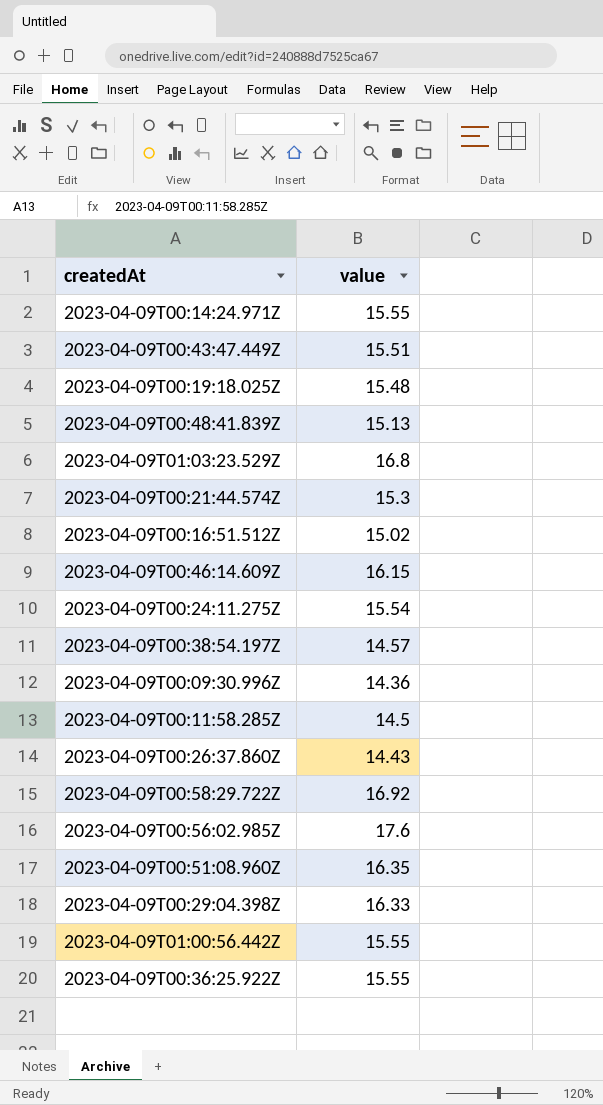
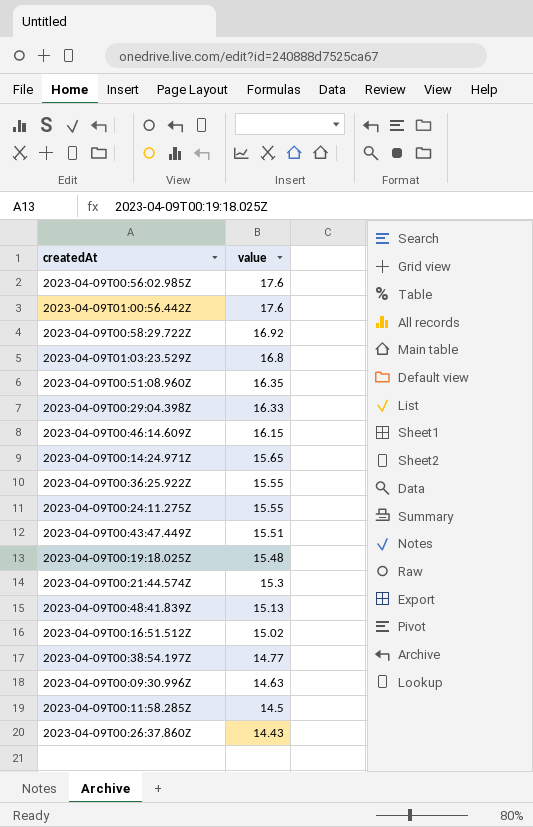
row order: none -> value descending
2023-04-09T01:00:56.442Z | value: 15.55 -> 17.6
2023-04-09T00:14:24.971Z | value: 15.55 -> 15.65
2023-04-09T00:24:11.275Z | value: 15.54 -> 15.55
2023-04-09T00:38:54.197Z | value: 14.57 -> 14.77
2023-04-09T00:09:30.996Z | value: 14.36 -> 14.63

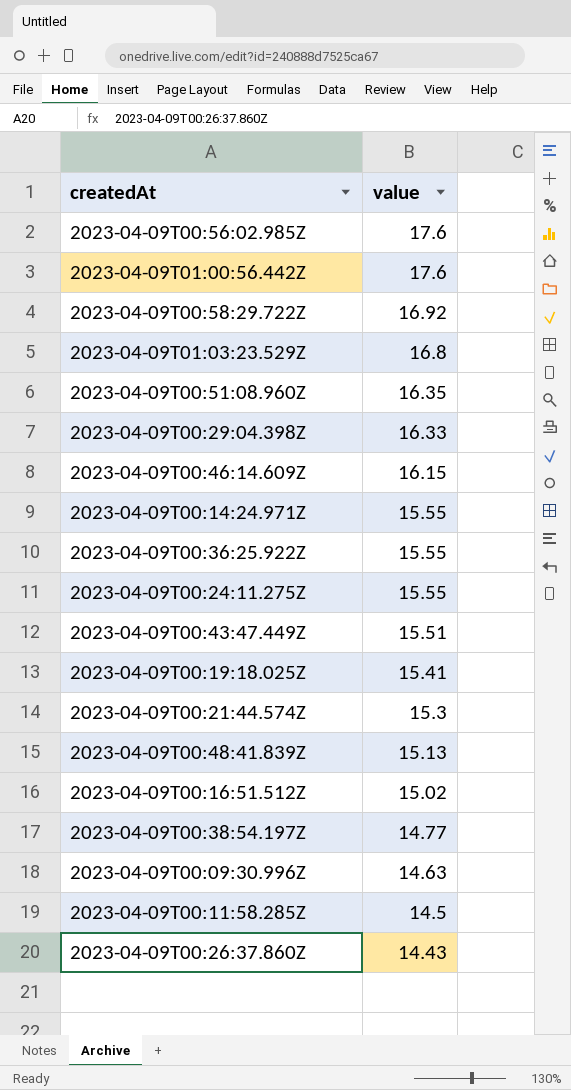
2023-04-09T00:14:24.971Z | value: 15.65 -> 15.55
2023-04-09T00:19:18.025Z | value: 15.48 -> 15.41

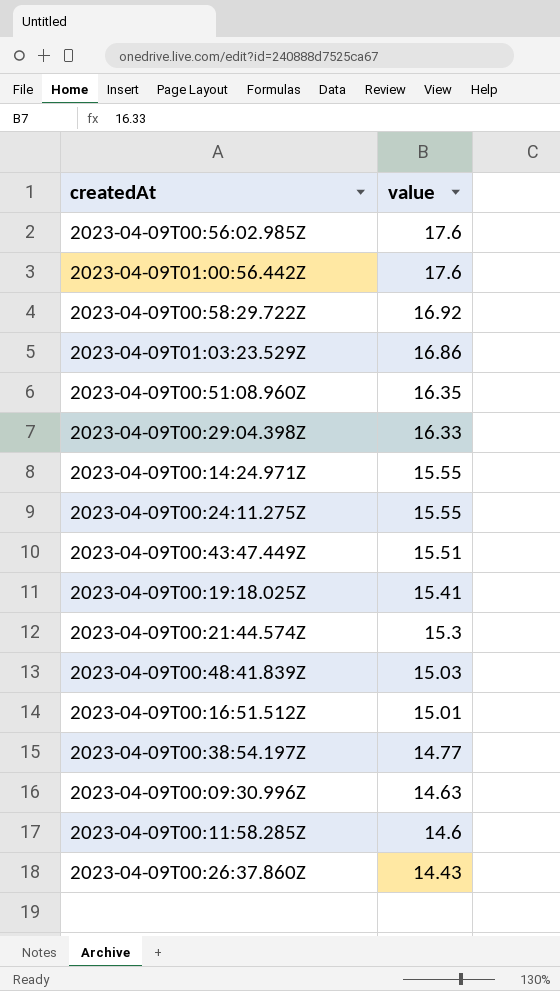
row 2023-04-09T00:46:14.609Z: 16.15 -> none
row 2023-04-09T00:36:25.922Z: 15.55 -> none
2023-04-09T01:03:23.529Z | value: 16.8 -> 16.86
2023-04-09T00:48:41.839Z | value: 15.13 -> 15.03
2023-04-09T00:16:51.512Z | value: 15.02 -> 15.01
2023-04-09T00:11:58.285Z | value: 14.5 -> 14.6

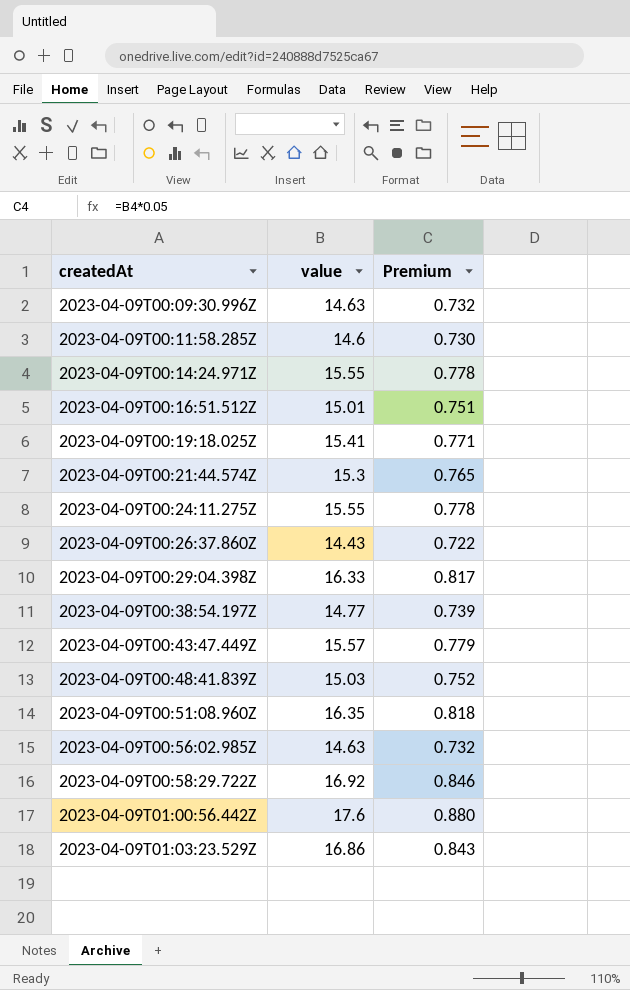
row order: value descending -> createdAt ascending
column Premium | formula: none -> [value] * 0.05
2023-04-09T00:43:47.449Z | value: 15.51 -> 15.57
2023-04-09T00:56:02.985Z | value: 17.6 -> 14.63

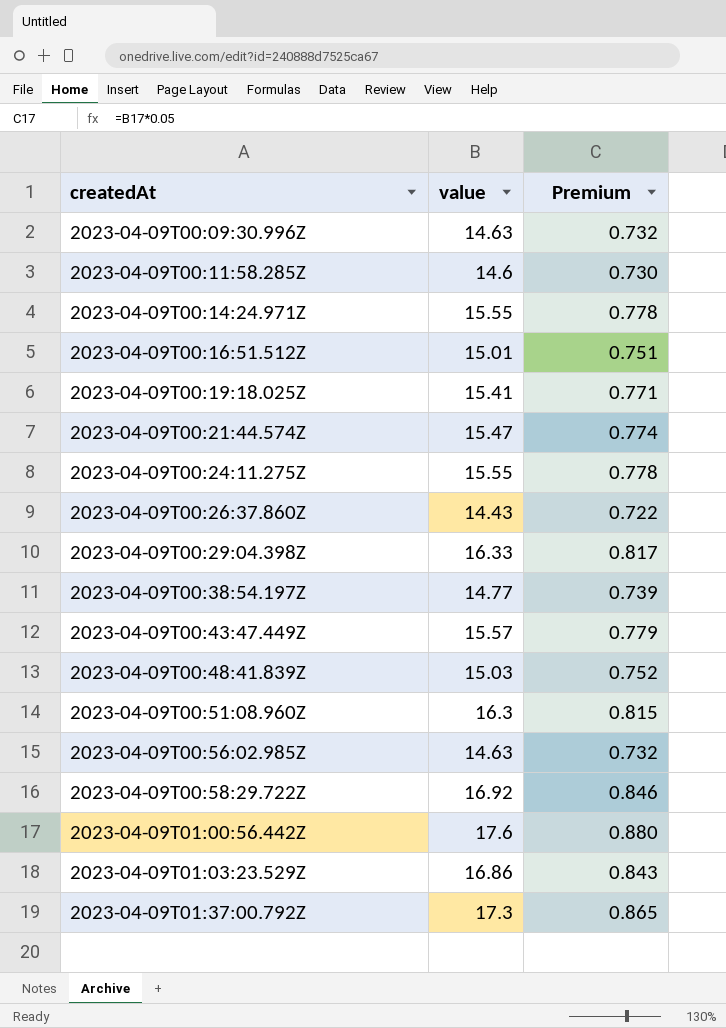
2023-04-09T00:21:44.574Z | value: 15.3 -> 15.47
2023-04-09T00:21:44.574Z | Premium: 0.765 -> 0.774
2023-04-09T00:51:08.960Z | value: 16.35 -> 16.3
2023-04-09T00:51:08.960Z | Premium: 0.818 -> 0.815
row 2023-04-09T01:37:00.792Z: none -> 17.3 | 0.865

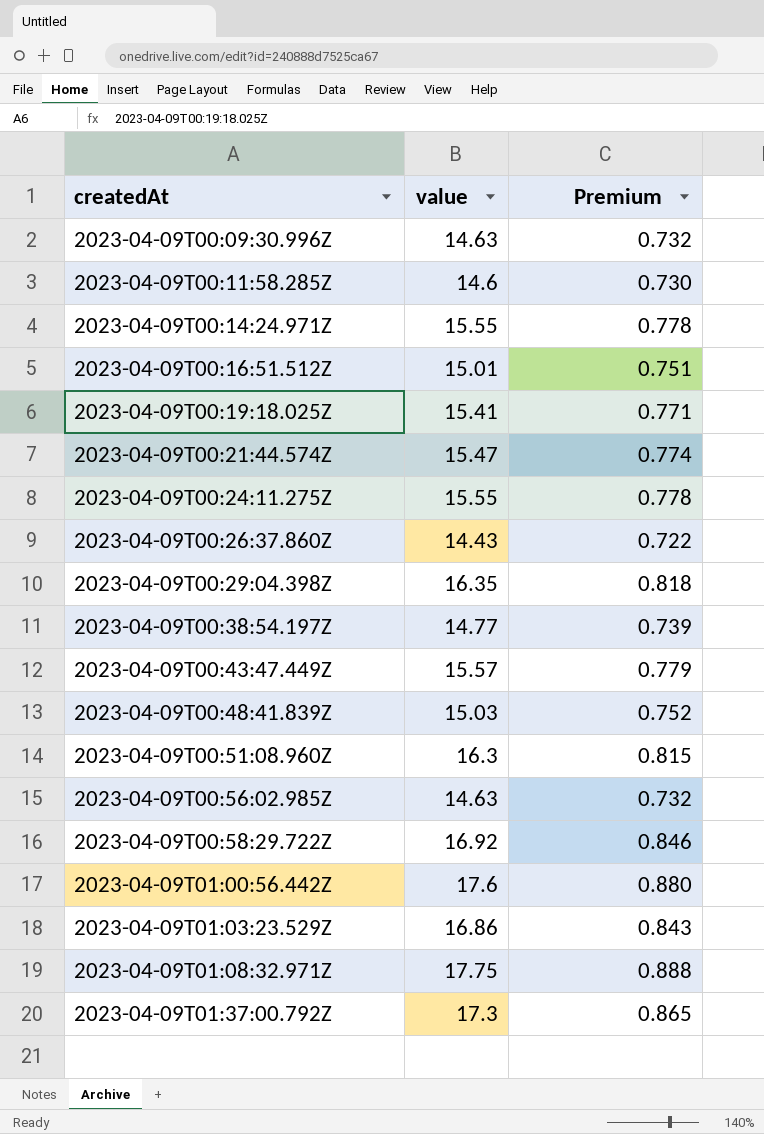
2023-04-09T00:29:04.398Z | value: 16.33 -> 16.35
2023-04-09T00:29:04.398Z | Premium: 0.817 -> 0.818
row 2023-04-09T01:08:32.971Z: none -> 17.75 | 0.888

